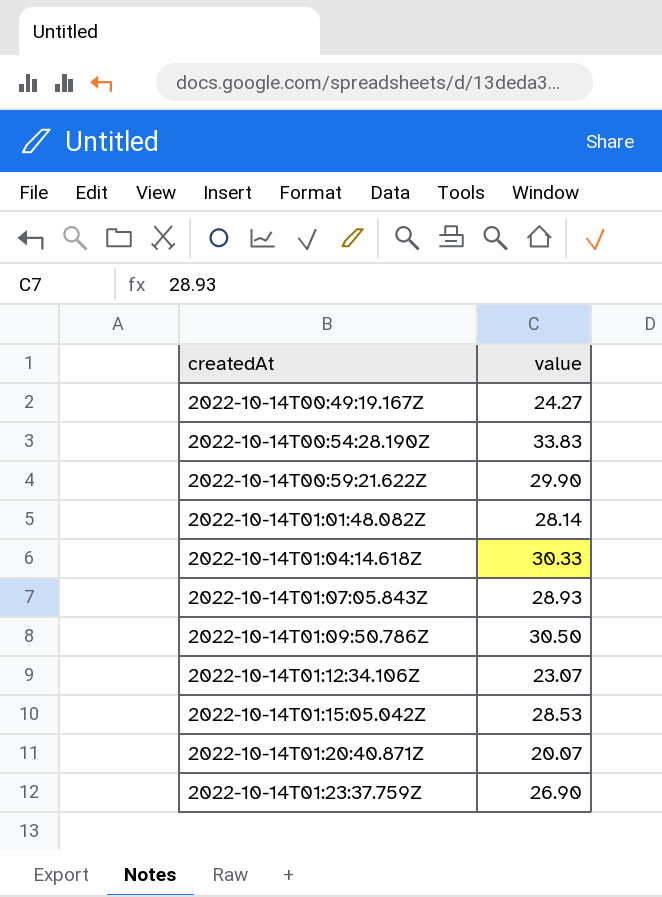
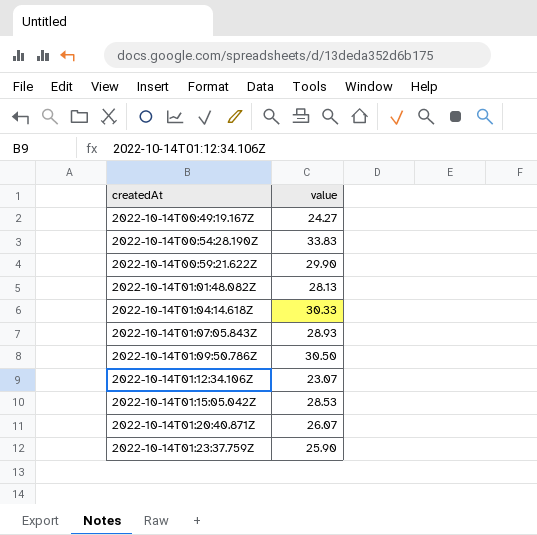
2022-10-14T01:01:48.082Z | value: 28.14 -> 28.13
2022-10-14T01:20:40.871Z | value: 20.07 -> 26.07
2022-10-14T01:23:37.759Z | value: 26.90 -> 25.90

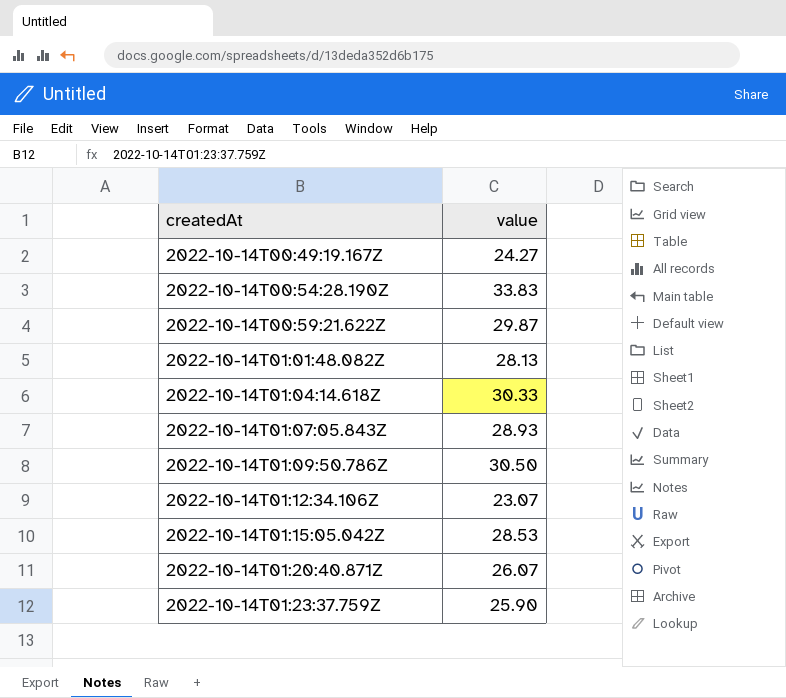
2022-10-14T00:59:21.622Z | value: 29.90 -> 29.87

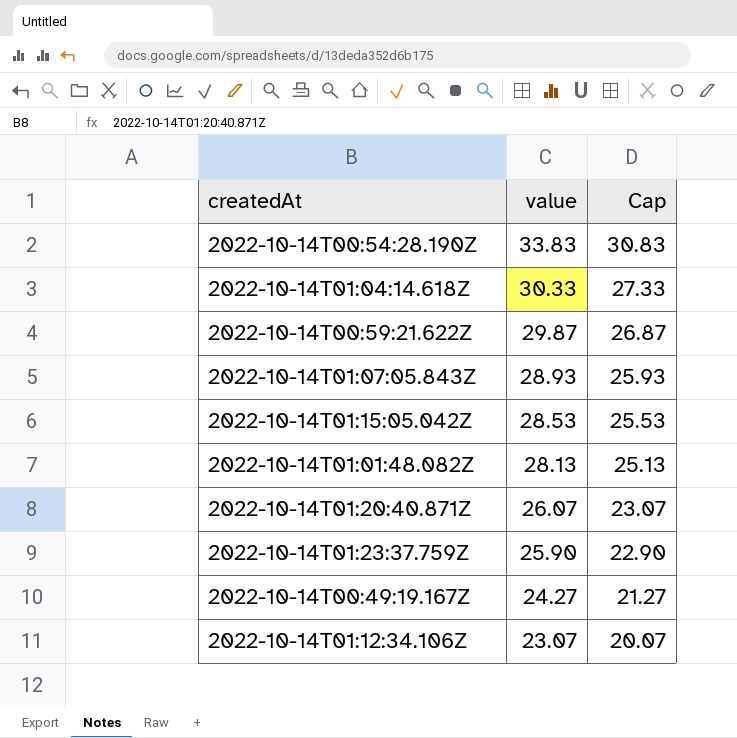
row order: createdAt ascending -> value descending
column Cap | formula: none -> [value] - 3
row 2022-10-14T01:09:50.786Z: 30.50 -> none

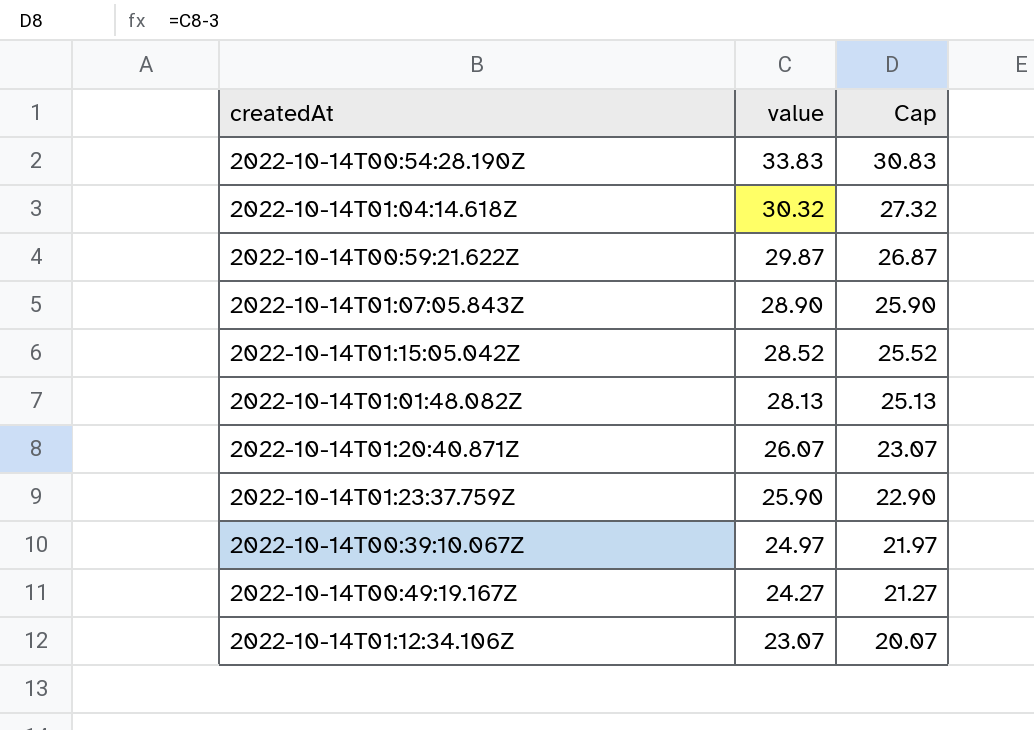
2022-10-14T01:04:14.618Z | value: 30.33 -> 30.32
2022-10-14T01:04:14.618Z | Cap: 27.33 -> 27.32
2022-10-14T01:07:05.843Z | value: 28.93 -> 28.90
2022-10-14T01:07:05.843Z | Cap: 25.93 -> 25.90
2022-10-14T01:15:05.042Z | value: 28.53 -> 28.52
2022-10-14T01:15:05.042Z | Cap: 25.53 -> 25.52
row 2022-10-14T00:39:10.067Z: none -> 24.97 | 21.97

